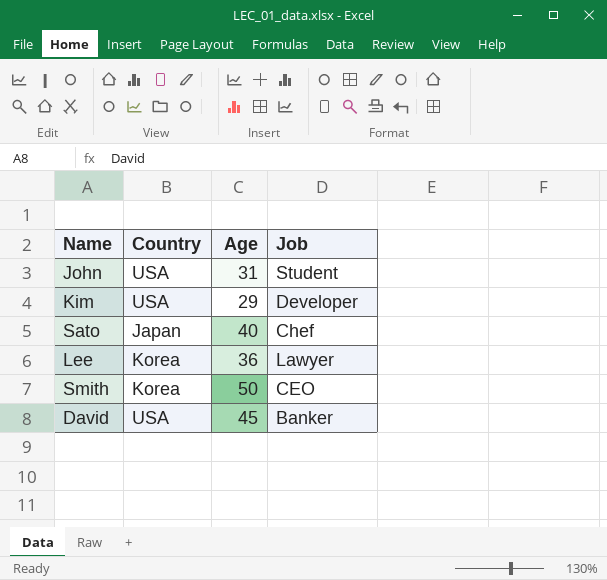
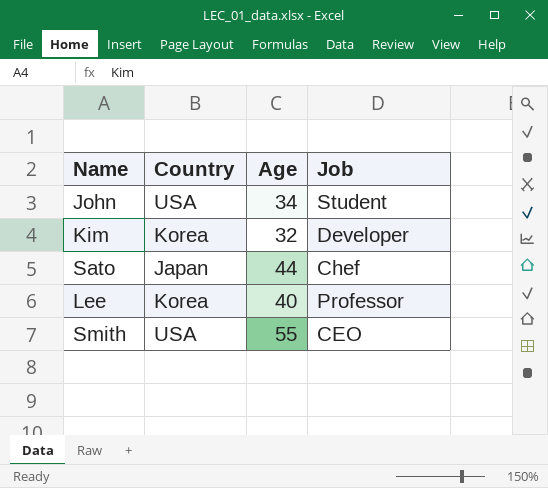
row David: USA | 45 | Banker -> none
John | Age: 31 -> 34
Kim | Country: USA -> Korea
Kim | Age: 29 -> 32
Sato | Age: 40 -> 44
Lee | Age: 36 -> 40
Lee | Job: Lawyer -> Professor
Smith | Country: Korea -> USA
Smith | Age: 50 -> 55

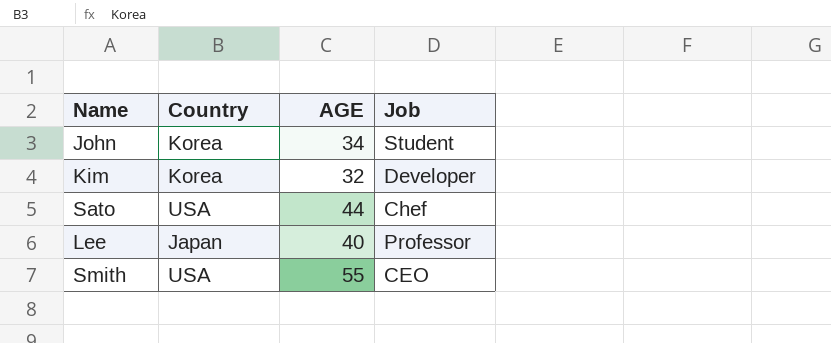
column name: Age -> AGE
John | Country: USA -> Korea
Sato | Country: Japan -> USA
Lee | Country: Korea -> Japan

